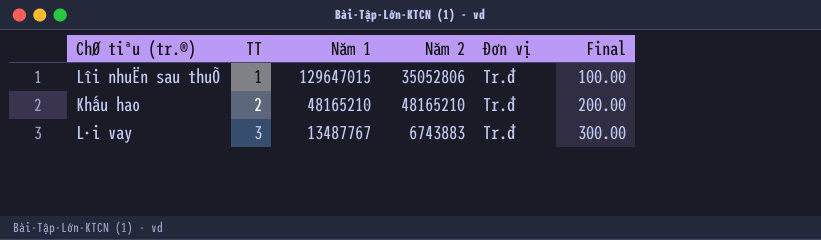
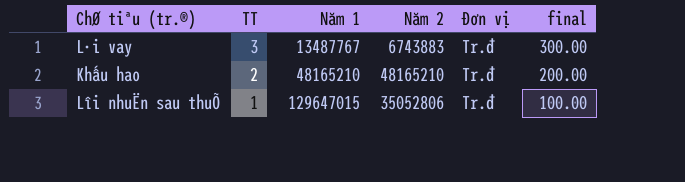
row order: TT ascending -> TT descending
column name: Final -> final

